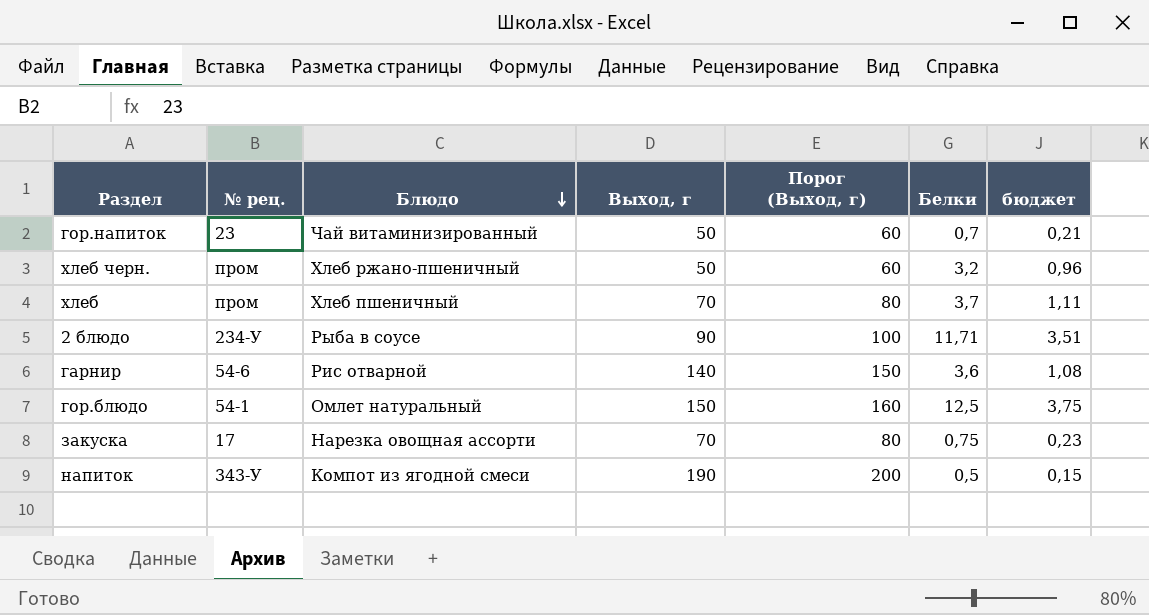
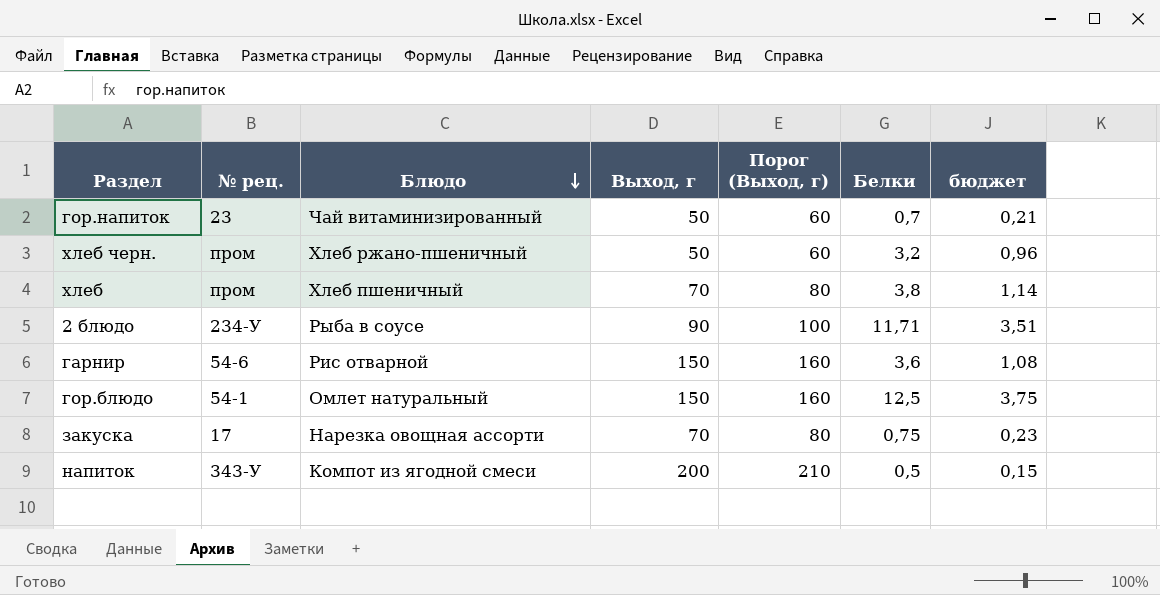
хлеб | Белки: 3,7 -> 3,8
хлеб | бюджет: 1,11 -> 1,14
гарнир | Выход, г: 140 -> 150
гарнир | Порог (Выход, г): 150 -> 160
напиток | Выход, г: 190 -> 200
напиток | Порог (Выход, г): 200 -> 210

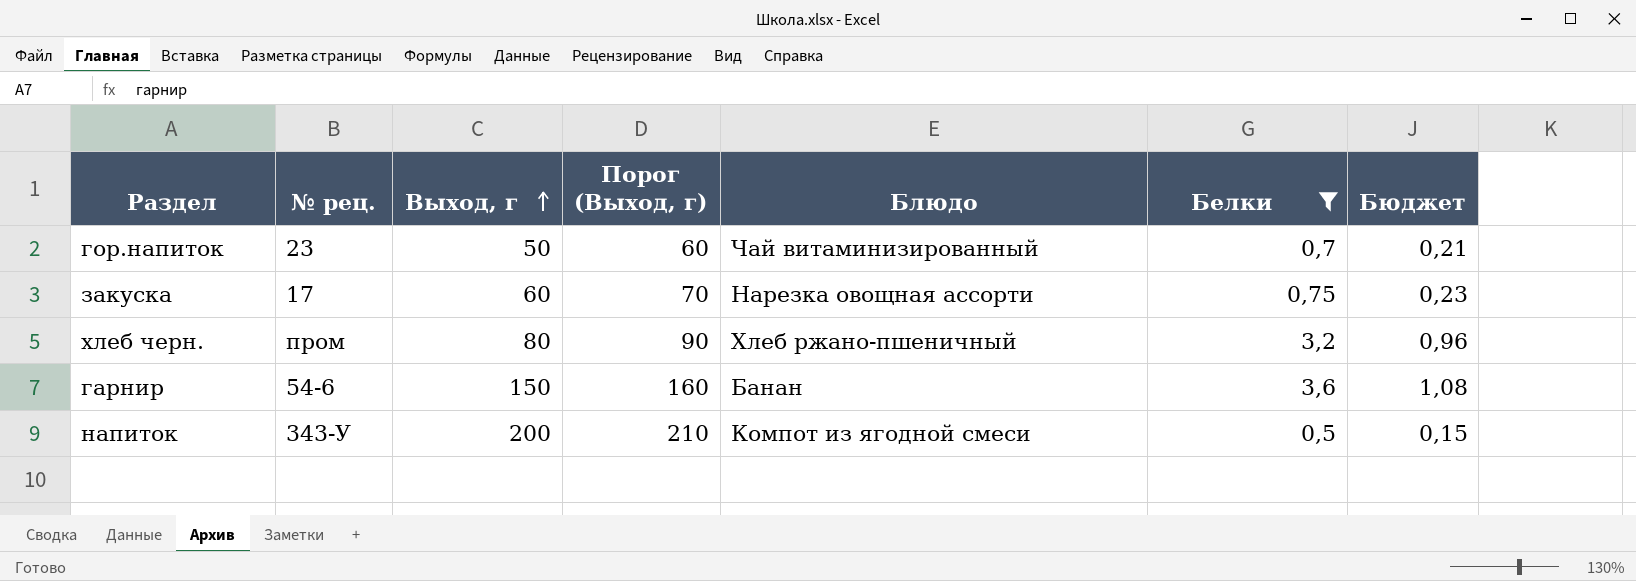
filter: none -> Белки <= 3,6
row order: Блюдо descending -> Выход, г ascending
column Блюдо | position: 3 -> 5
column name: бюджет -> Бюджет
закуска | Выход, г: 70 -> 60
закуска | Порог (Выход, г): 80 -> 70
хлеб черн. | Выход, г: 50 -> 80
хлеб черн. | Порог (Выход, г): 60 -> 90
гарнир | Блюдо: Рис отварной -> Банан

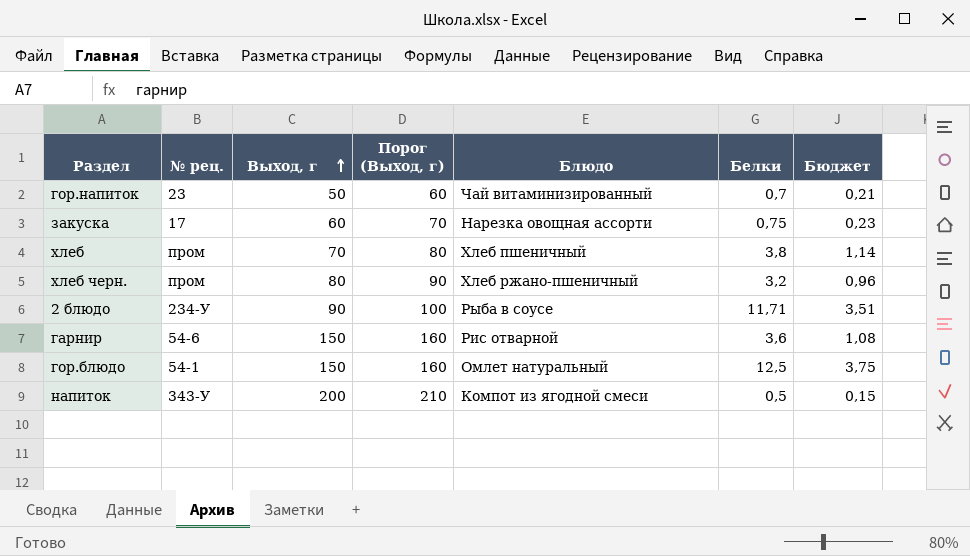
filter: Белки <= 3,6 -> none
гарнир | Блюдо: Банан -> Рис отварной

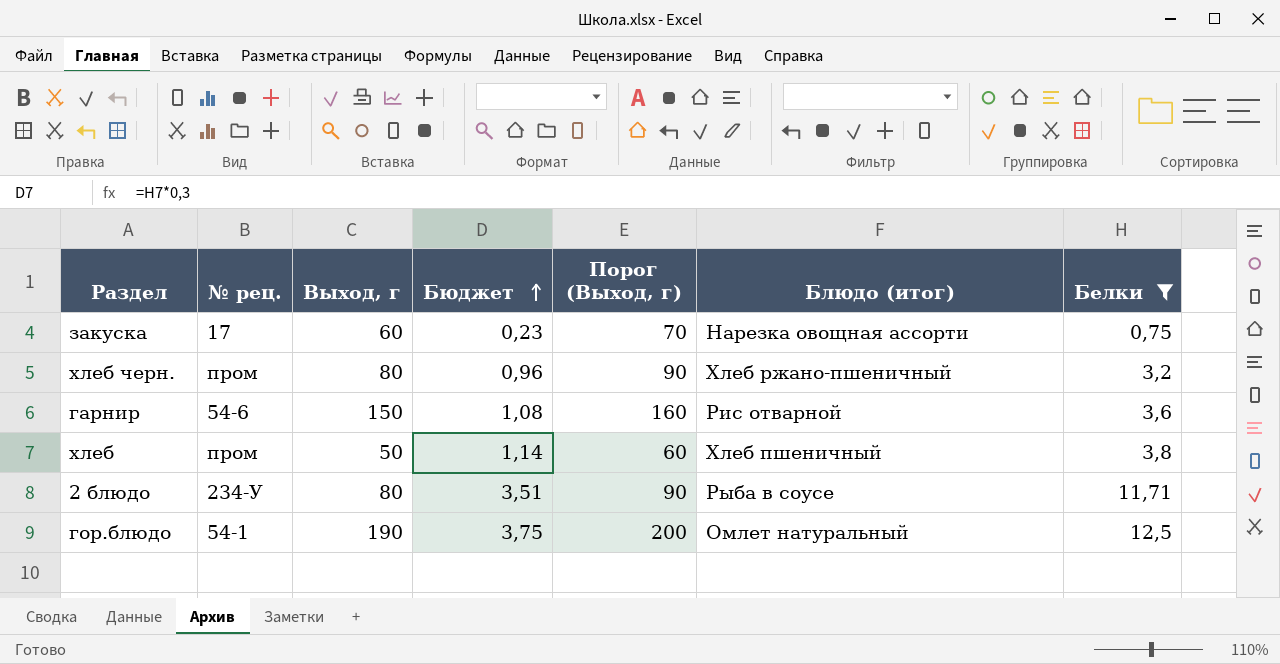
filter: none -> Белки >= 0,75
row order: Выход, г ascending -> Бюджет ascending
column Бюджет | position: 7 -> 4
column name: Блюдо -> Блюдо (итог)
хлеб | Выход, г: 70 -> 50
хлеб | Порог (Выход, г): 80 -> 60
2 блюдо | Выход, г: 90 -> 80
2 блюдо | Порог (Выход, г): 100 -> 90
гор.блюдо | Выход, г: 150 -> 190
гор.блюдо | Порог (Выход, г): 160 -> 200

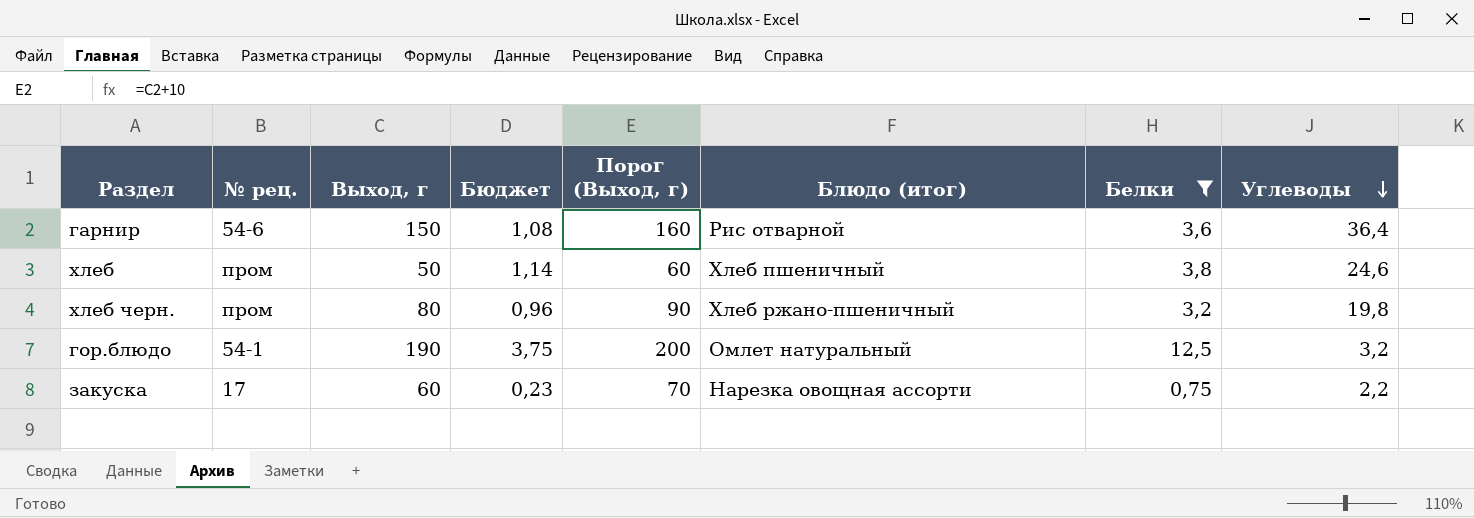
row order: Бюджет ascending -> Углеводы descending
column Углеводы | position: none -> 8
row 2 блюдо: 234-У | 80 | 3,51 | 90 | Рыба в соусе | 11,71 -> none

